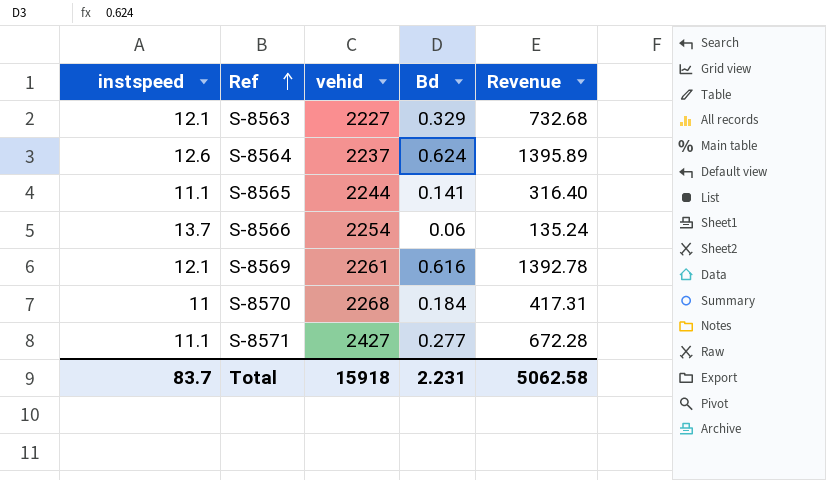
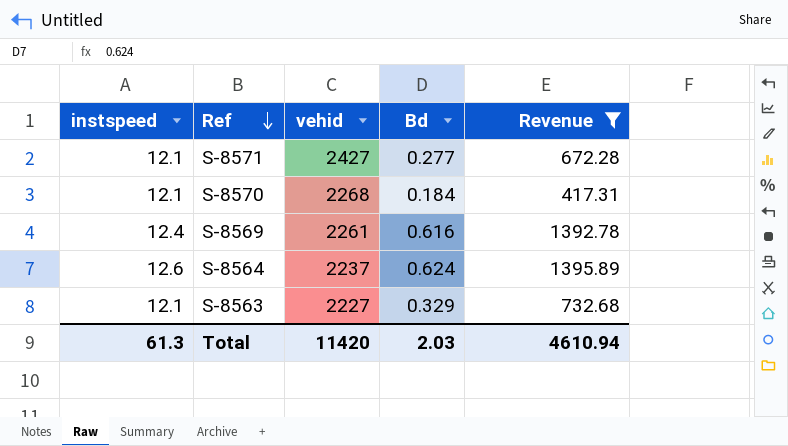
filter: none -> Revenue >= 417.31
row order: Ref ascending -> Ref descending
S-8571 | instspeed: 11.1 -> 12.1
S-8570 | instspeed: 11 -> 12.1
S-8569 | instspeed: 12.1 -> 12.4
Total | instspeed: 83.7 -> 61.3
Total | vehid: 15918 -> 11420
Total | Bd: 2.231 -> 2.03
Total | Revenue: 5062.58 -> 4610.94

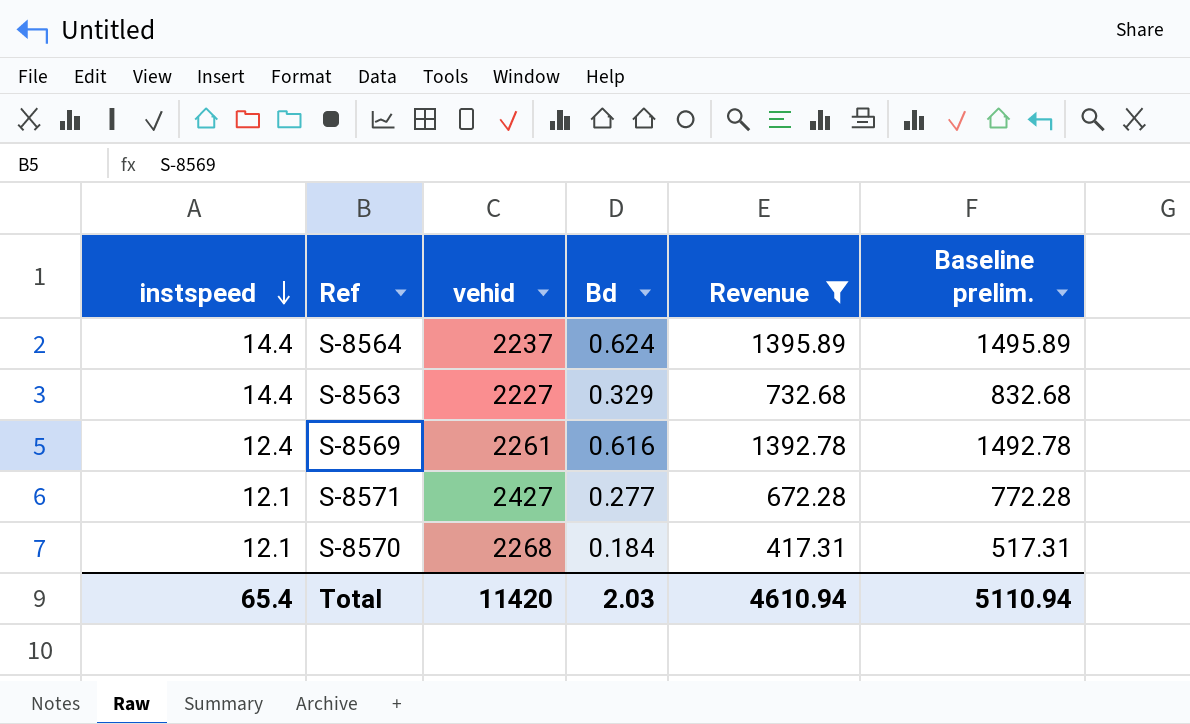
row order: Ref descending -> instspeed descending
column Baseline prelim. | formula: none -> [Revenue] + 100
S-8564 | instspeed: 12.6 -> 14.4
S-8563 | instspeed: 12.1 -> 14.4
Total | instspeed: 61.3 -> 65.4

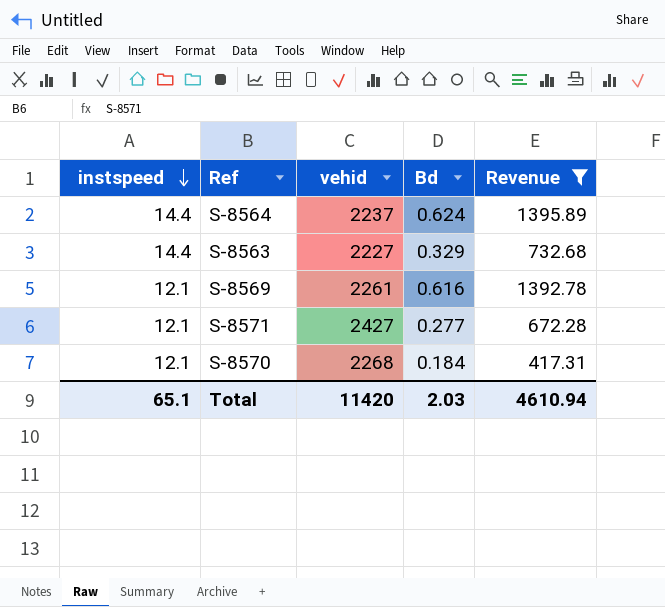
column Baseline prelim. | formula: [Revenue] + 100 -> none
S-8569 | instspeed: 12.4 -> 12.1
Total | instspeed: 65.4 -> 65.1

